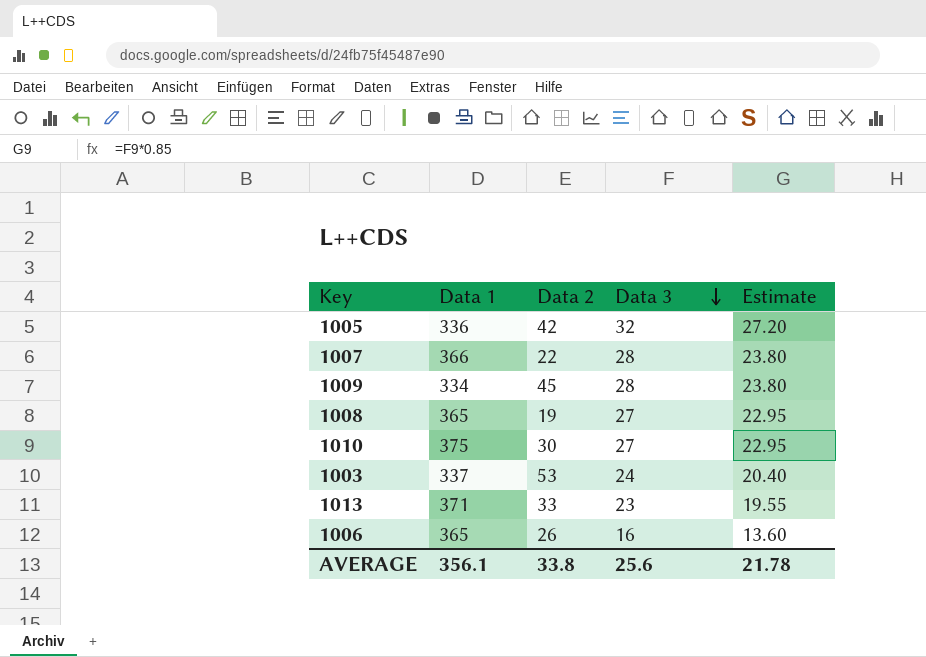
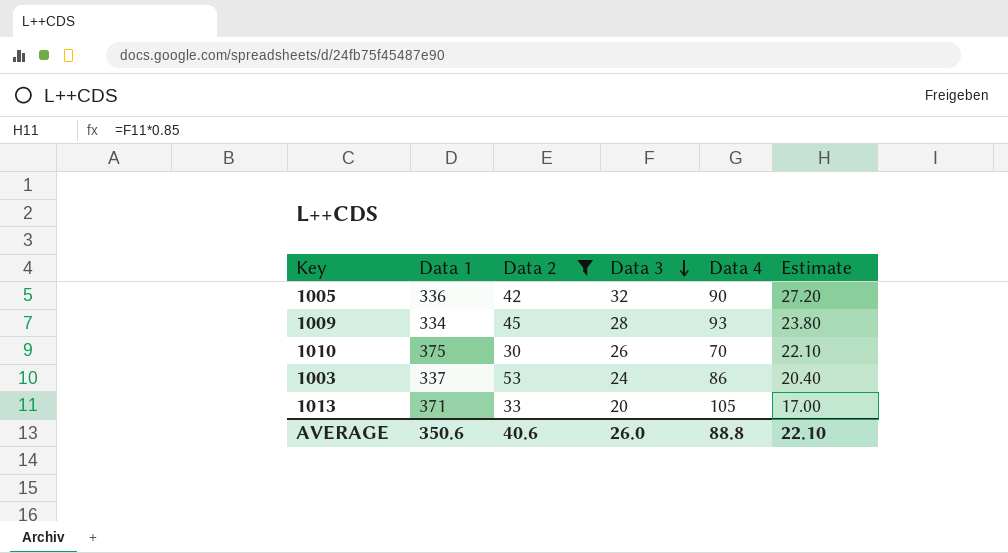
filter: none -> Data 2 >= 30
column Data 4 | position: none -> 5
1010 | Data 3: 27 -> 26
1010 | Estimate: 22.95 -> 22.10
1013 | Data 3: 23 -> 20
1013 | Estimate: 19.55 -> 17.00
AVERAGE | Data 1: 356.1 -> 350.6
AVERAGE | Data 2: 33.8 -> 40.6
AVERAGE | Data 3: 25.6 -> 26.0
AVERAGE | Estimate: 21.78 -> 22.10

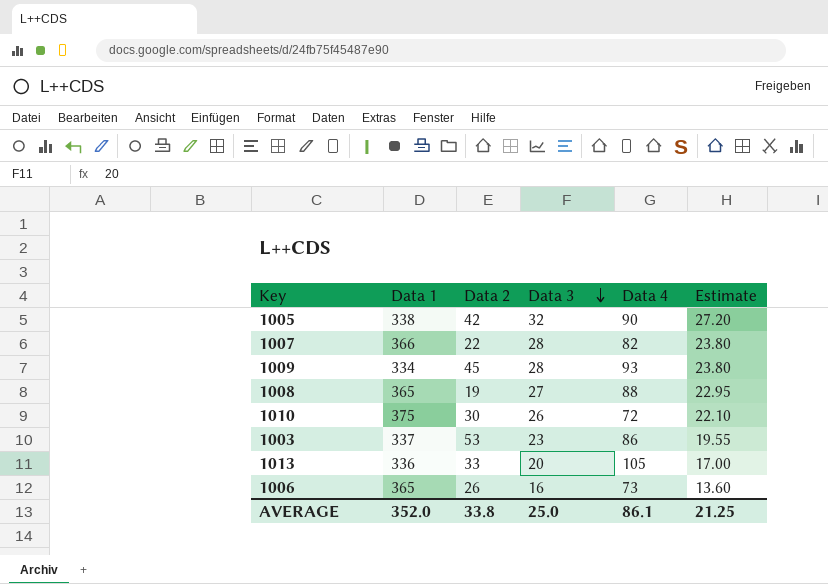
filter: Data 2 >= 30 -> none
1005 | Data 1: 336 -> 338
1010 | Data 4: 70 -> 72
1003 | Data 3: 24 -> 23
1003 | Estimate: 20.40 -> 19.55
1013 | Data 1: 371 -> 336
AVERAGE | Data 1: 350.6 -> 352.0
AVERAGE | Data 2: 40.6 -> 33.8
AVERAGE | Data 3: 26.0 -> 25.0
AVERAGE | Data 4: 88.8 -> 86.1
AVERAGE | Estimate: 22.10 -> 21.25

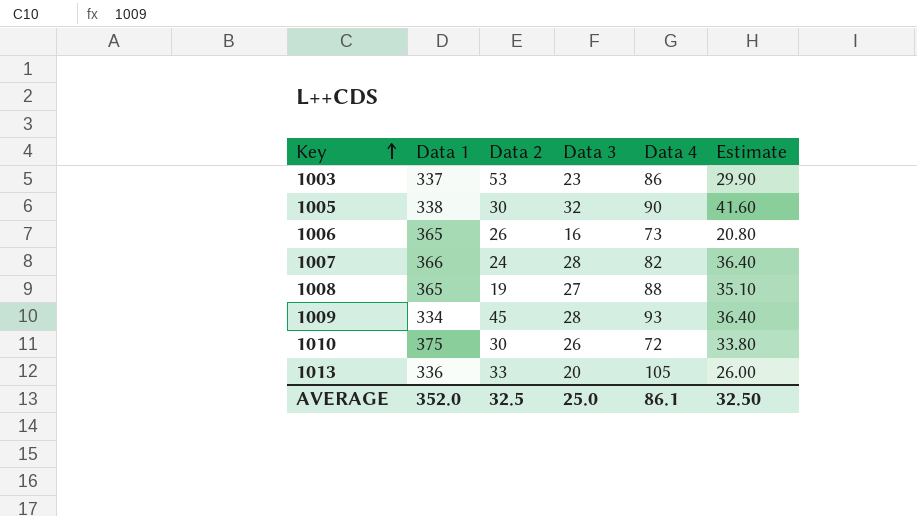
row order: Data 3 descending -> Key ascending
column Estimate | formula: [Data 3] * 0.85 -> [Data 3] * 1.3
1005 | Data 2: 42 -> 30
1007 | Data 2: 22 -> 24
AVERAGE | Data 2: 33.8 -> 32.5
AVERAGE | Estimate: 21.25 -> 32.50

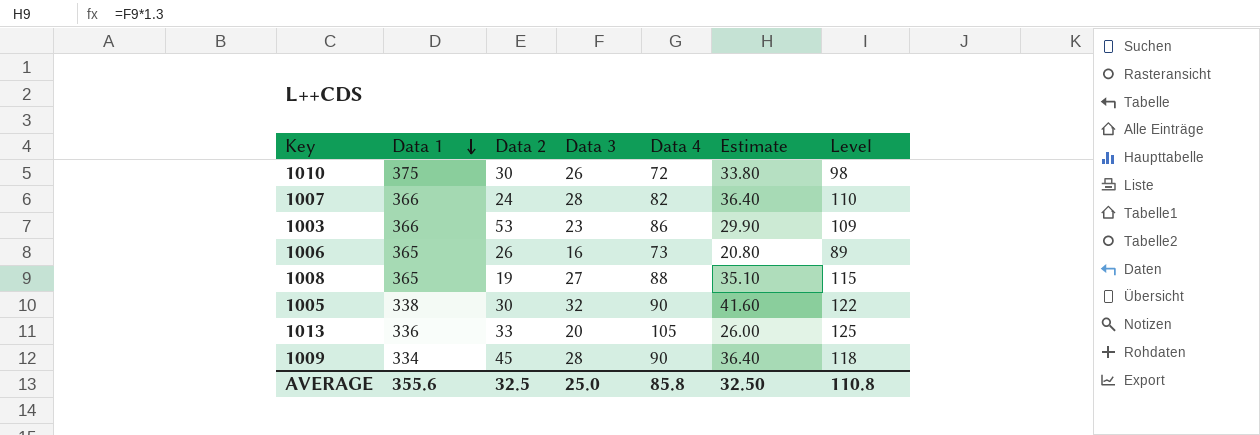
row order: Key ascending -> Data 1 descending
column Level | formula: none -> [Data 3] + [Data 4]
1003 | Data 1: 337 -> 366
1009 | Data 4: 93 -> 90
AVERAGE | Data 1: 352.0 -> 355.6
AVERAGE | Data 4: 86.1 -> 85.8

